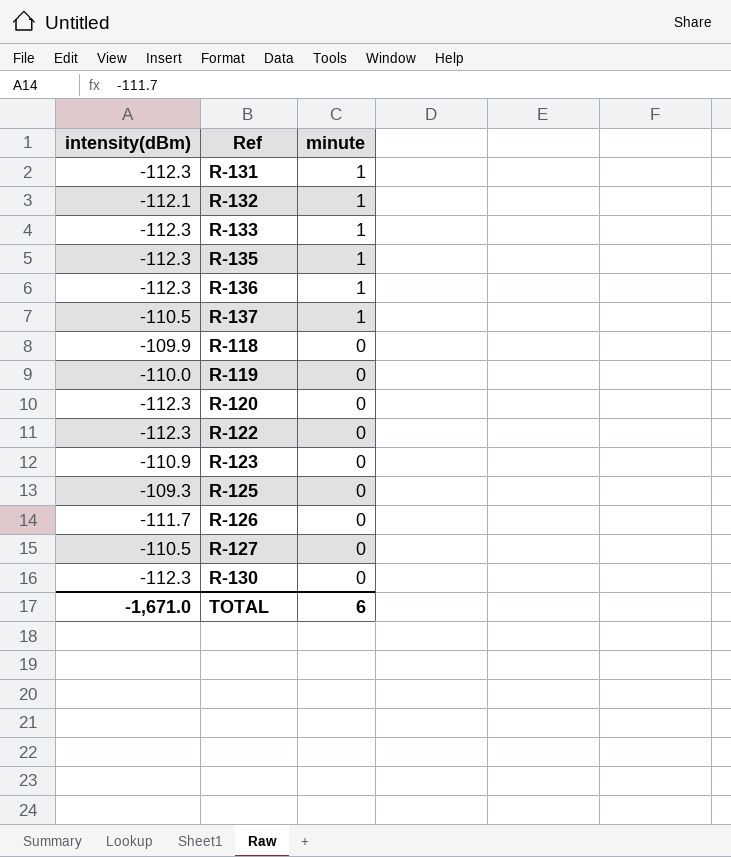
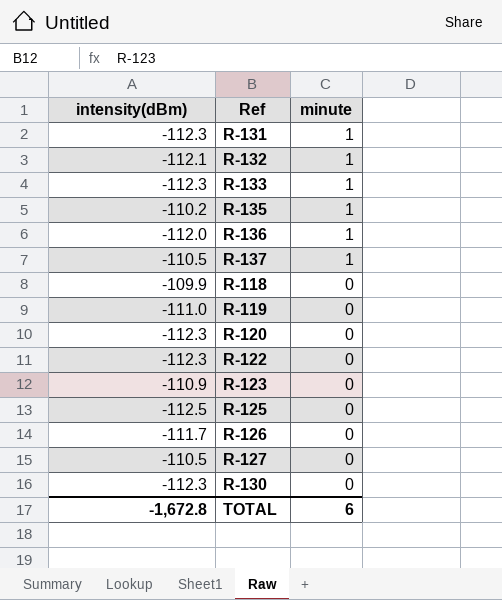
R-135 | intensity(dBm): -112.3 -> -110.2
R-136 | intensity(dBm): -112.3 -> -112.0
R-119 | intensity(dBm): -110.0 -> -111.0
R-125 | intensity(dBm): -109.3 -> -112.5
TOTAL | intensity(dBm): -1,671.0 -> -1,672.8

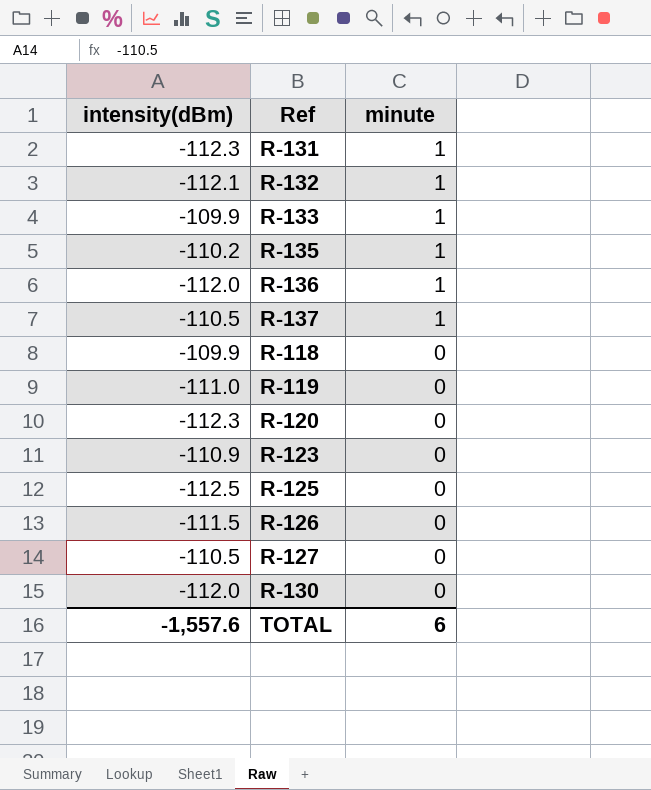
row R-122: -112.3 | 0 -> none
R-133 | intensity(dBm): -112.3 -> -109.9
R-126 | intensity(dBm): -111.7 -> -111.5
R-130 | intensity(dBm): -112.3 -> -112.0
TOTAL | intensity(dBm): -1,672.8 -> -1,557.6

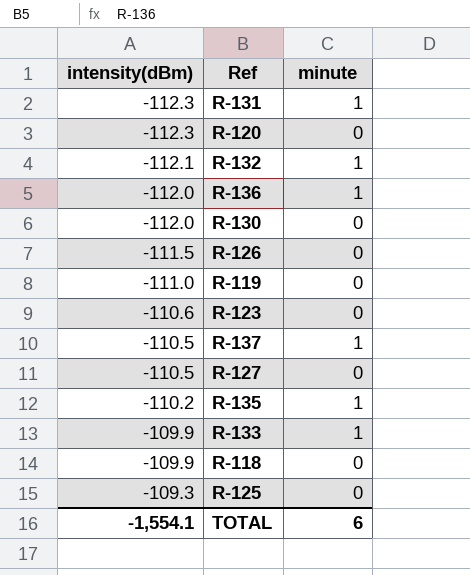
row order: minute descending -> intensity(dBm) ascending
R-123 | intensity(dBm): -110.9 -> -110.6
R-125 | intensity(dBm): -112.5 -> -109.3
TOTAL | intensity(dBm): -1,557.6 -> -1,554.1

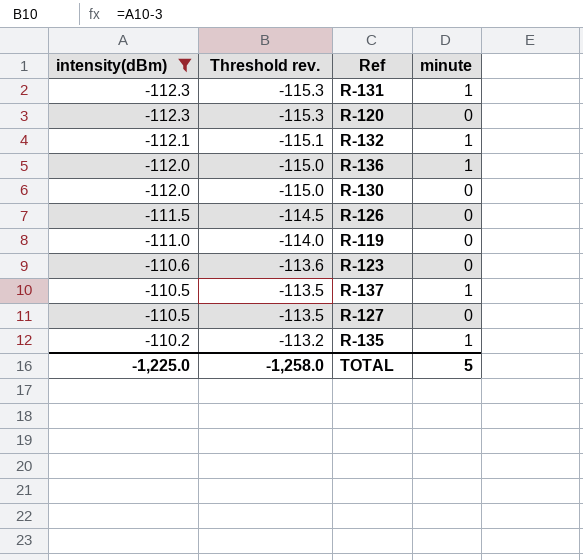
filter: none -> intensity(dBm) <= -110.2
column Threshold rev. | formula: none -> [intensity(dBm)] - 3
TOTAL | intensity(dBm): -1,554.1 -> -1,225.0
TOTAL | minute: 6 -> 5

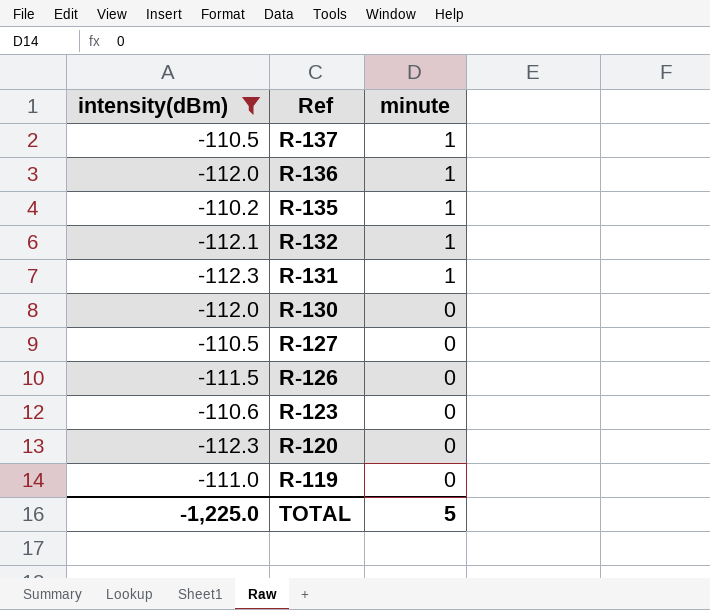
row order: intensity(dBm) ascending -> Ref descending
column Threshold rev. | formula: [intensity(dBm)] - 3 -> none

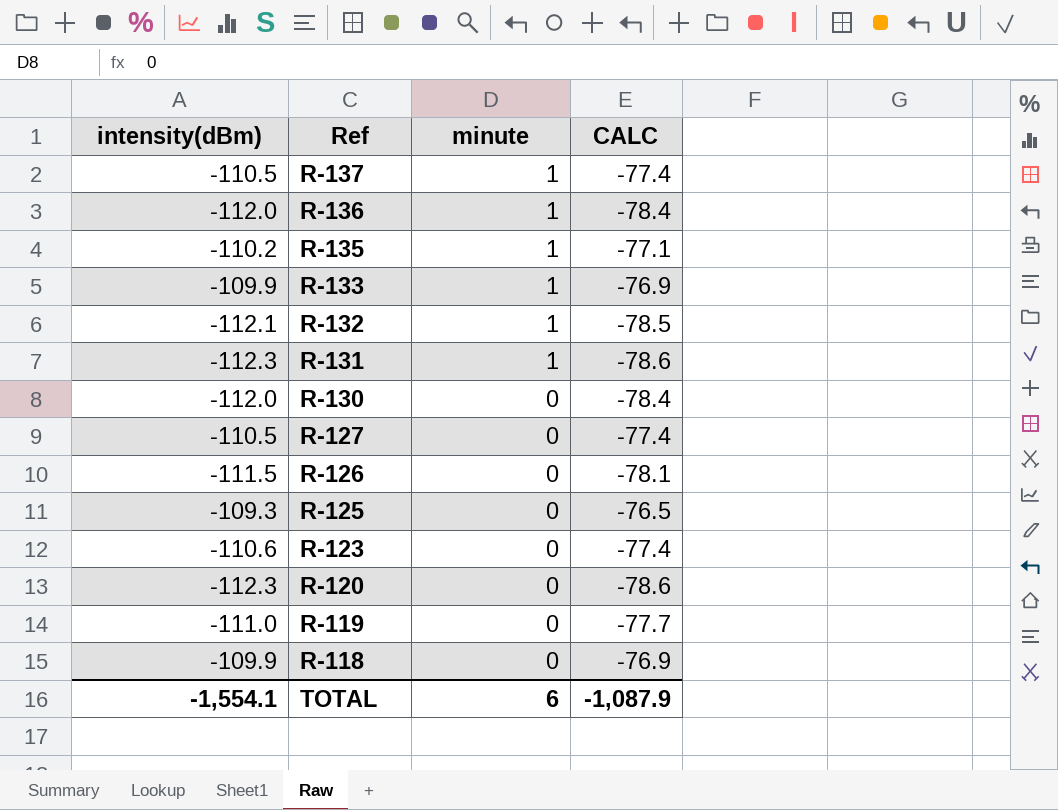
filter: intensity(dBm) <= -110.2 -> none
column CALC | formula: none -> [intensity(dBm)] * 0.7
TOTAL | intensity(dBm): -1,225.0 -> -1,554.1
TOTAL | minute: 5 -> 6

